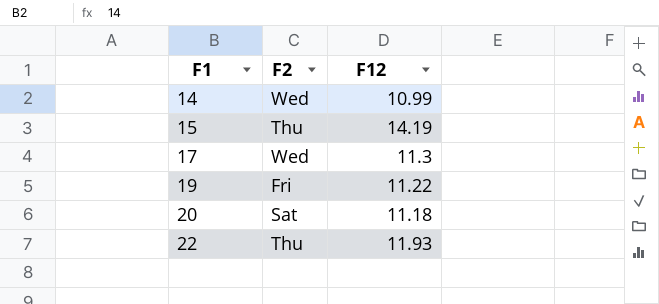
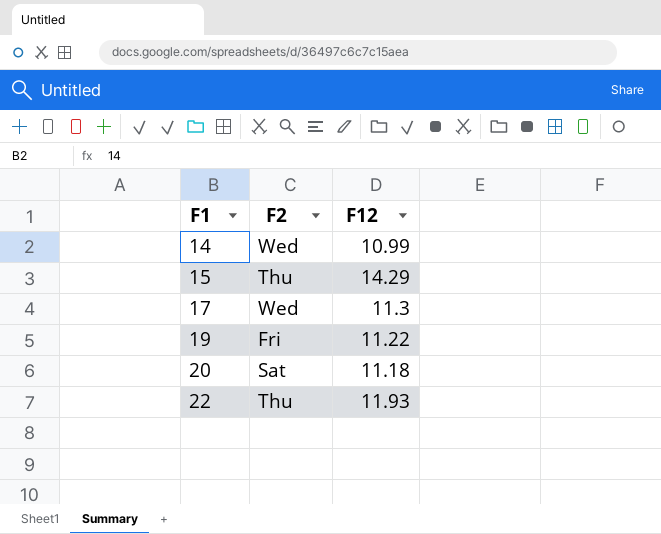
15 | F12: 14.19 -> 14.29

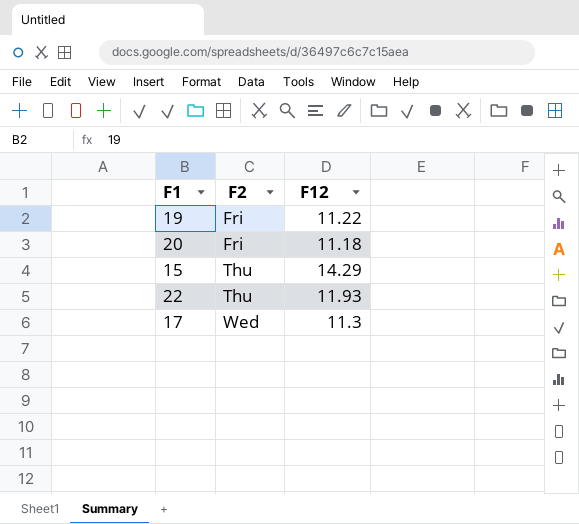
row order: F1 ascending -> F2 ascending
row 14: Wed | 10.99 -> none
20 | F2: Sat -> Fri

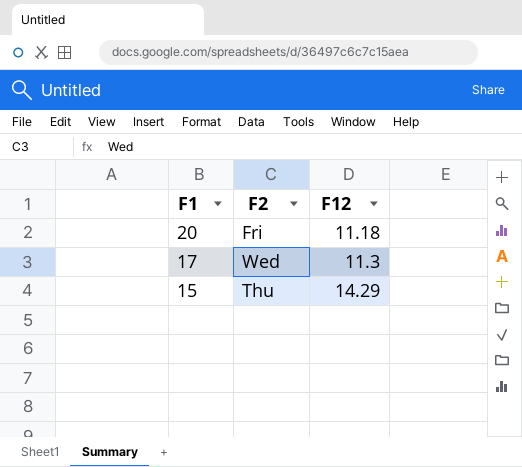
row order: F2 ascending -> F1 descending
row 19: Fri | 11.22 -> none
row 22: Thu | 11.93 -> none

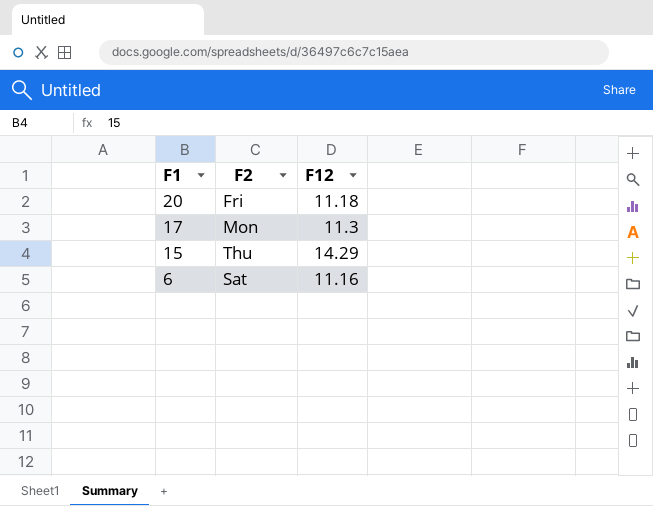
17 | F2: Wed -> Mon
row 6: none -> Sat | 11.16

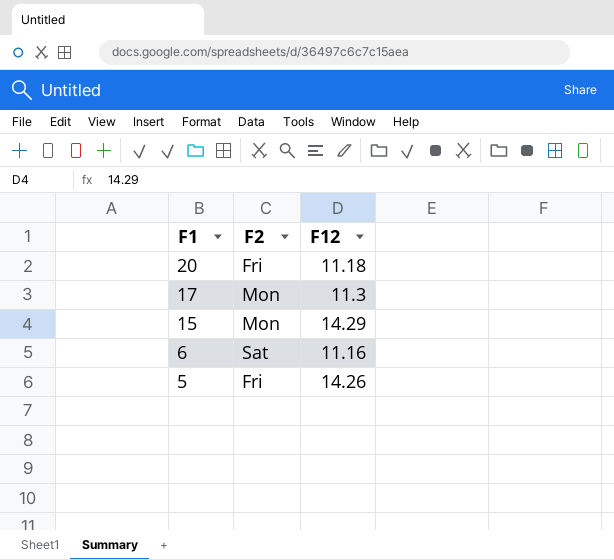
15 | F2: Thu -> Mon
row 5: none -> Fri | 14.26

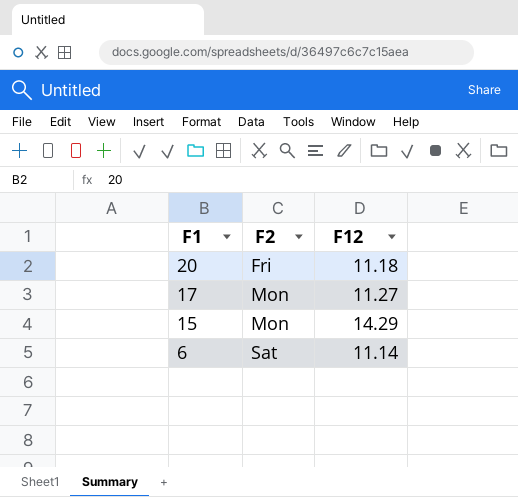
row 5: Fri | 14.26 -> none
17 | F12: 11.3 -> 11.27
6 | F12: 11.16 -> 11.14

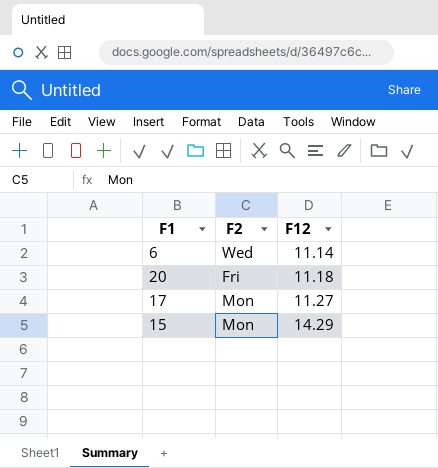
row order: F1 descending -> F12 ascending
6 | F2: Sat -> Wed

